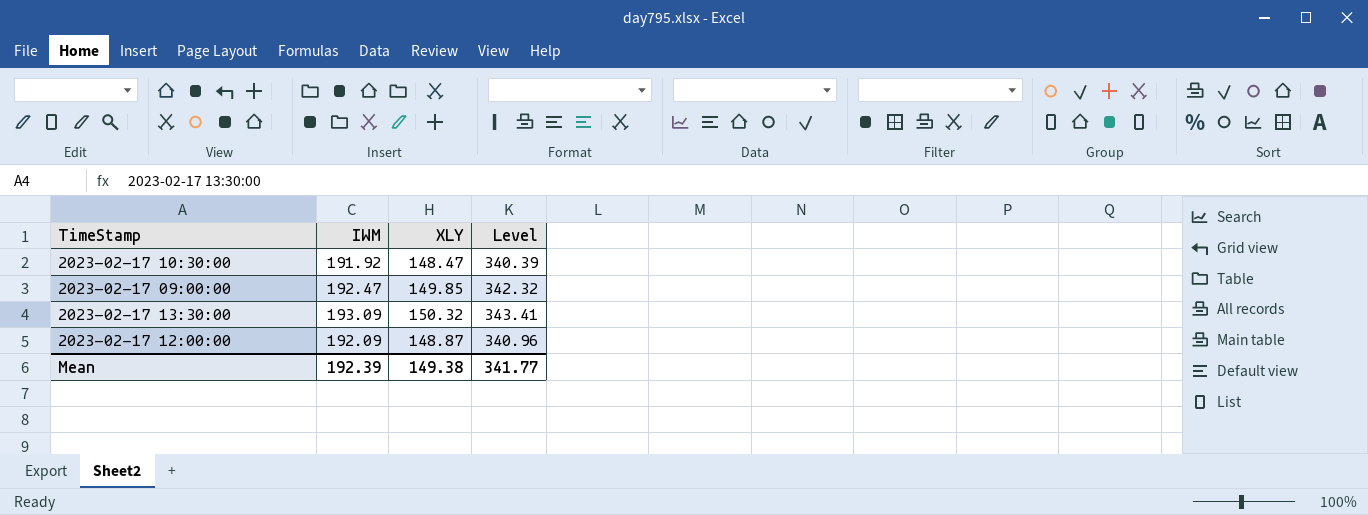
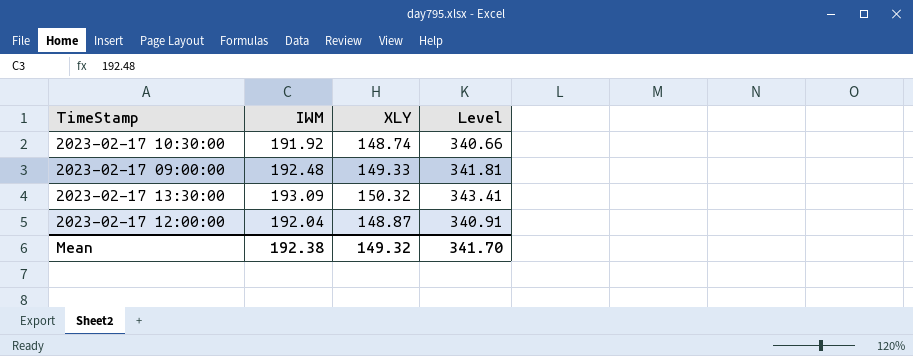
2023-02-17 10:30:00 | XLY: 148.47 -> 148.74
2023-02-17 10:30:00 | Level: 340.39 -> 340.66
2023-02-17 09:00:00 | IWM: 192.47 -> 192.48
2023-02-17 09:00:00 | XLY: 149.85 -> 149.33
2023-02-17 09:00:00 | Level: 342.32 -> 341.81
2023-02-17 12:00:00 | IWM: 192.09 -> 192.04
2023-02-17 12:00:00 | Level: 340.96 -> 340.91
Mean | IWM: 192.39 -> 192.38
Mean | XLY: 149.38 -> 149.32
Mean | Level: 341.77 -> 341.70

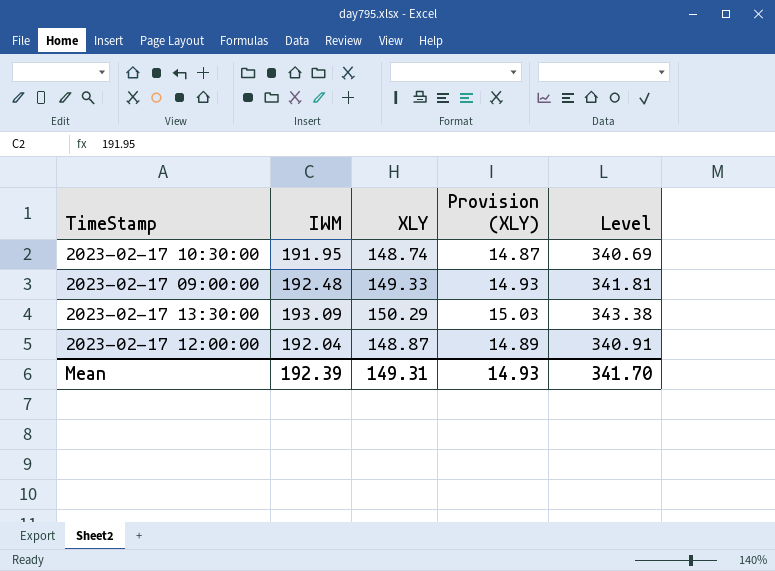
column Provision (XLY) | formula: none -> [XLY] * 0.1
2023-02-17 10:30:00 | IWM: 191.92 -> 191.95
2023-02-17 10:30:00 | Level: 340.66 -> 340.69
2023-02-17 13:30:00 | XLY: 150.32 -> 150.29
2023-02-17 13:30:00 | Level: 343.41 -> 343.38
Mean | IWM: 192.38 -> 192.39
Mean | XLY: 149.32 -> 149.31

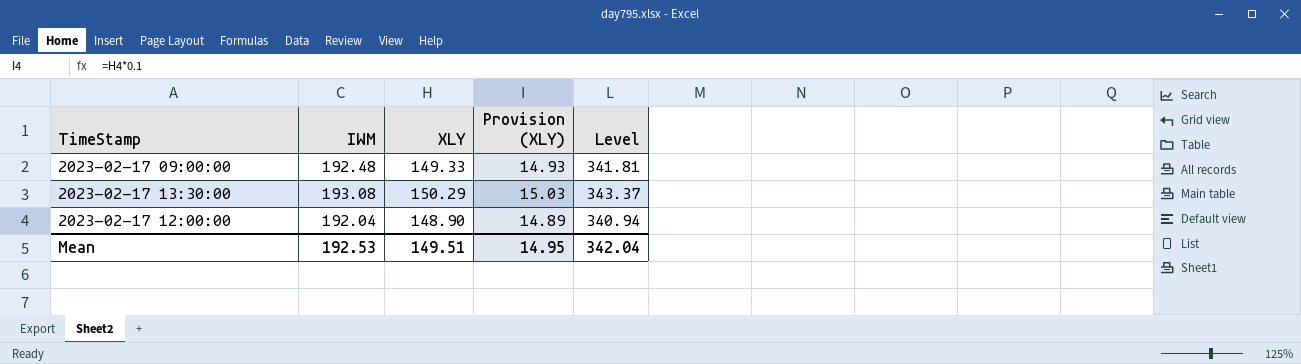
row 2023-02-17 10:30:00: 191.95 | 148.74 | 14.87 | 340.69 -> none
2023-02-17 13:30:00 | IWM: 193.09 -> 193.08
2023-02-17 13:30:00 | Level: 343.38 -> 343.37
2023-02-17 12:00:00 | XLY: 148.87 -> 148.90
2023-02-17 12:00:00 | Level: 340.91 -> 340.94
Mean | IWM: 192.39 -> 192.53
Mean | XLY: 149.31 -> 149.51
Mean | Provision (XLY): 14.93 -> 14.95
Mean | Level: 341.70 -> 342.04

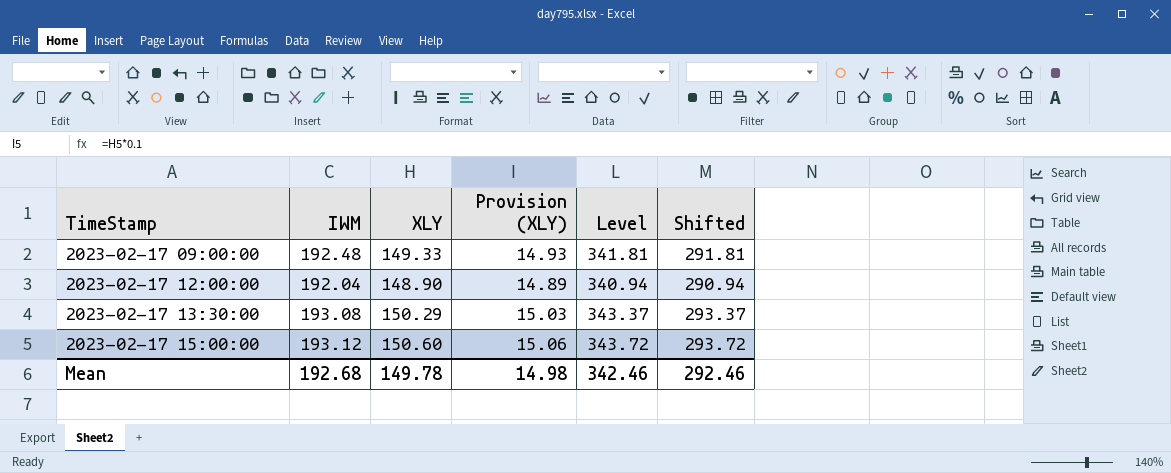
row order: none -> TimeStamp ascending
column Shifted | formula: none -> [Level] - 50
row 2023-02-17 15:00:00: none -> 193.12 | 150.60 | 15.06 | 343.72 | 293.72
Mean | IWM: 192.53 -> 192.68
Mean | XLY: 149.51 -> 149.78
Mean | Provision (XLY): 14.95 -> 14.98
Mean | Level: 342.04 -> 342.46

